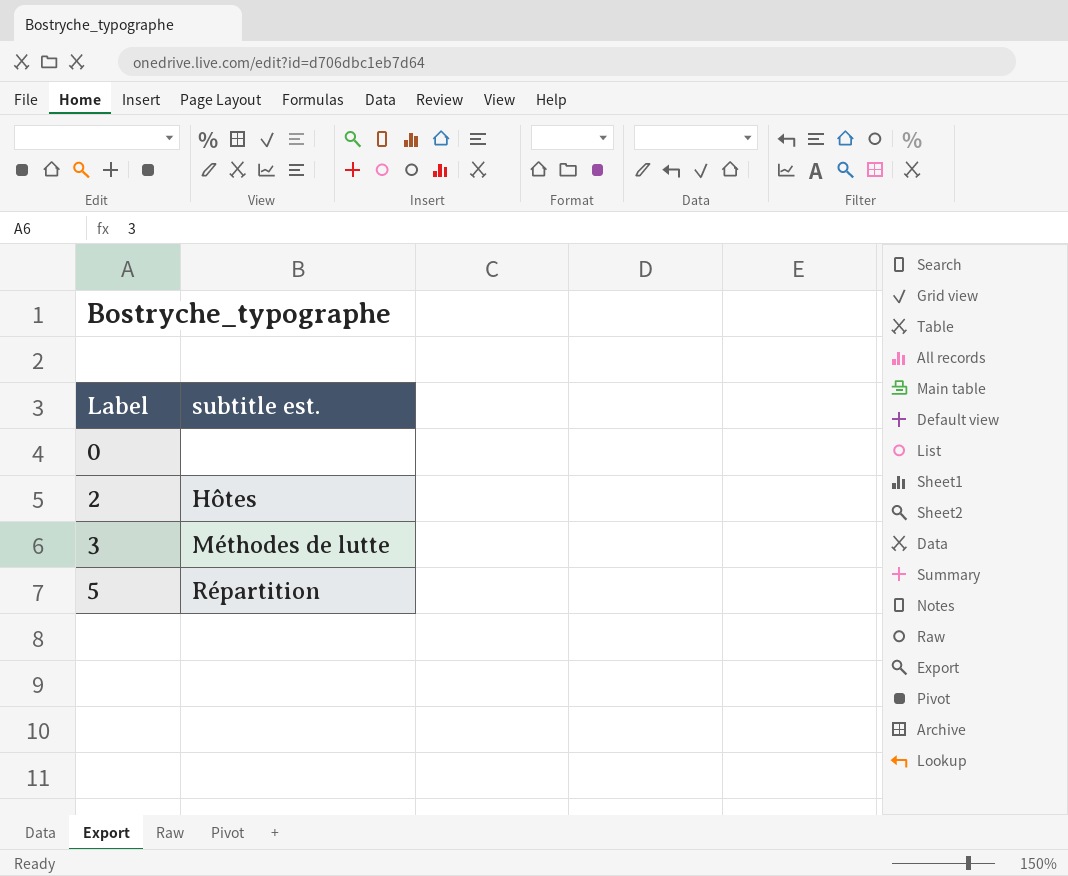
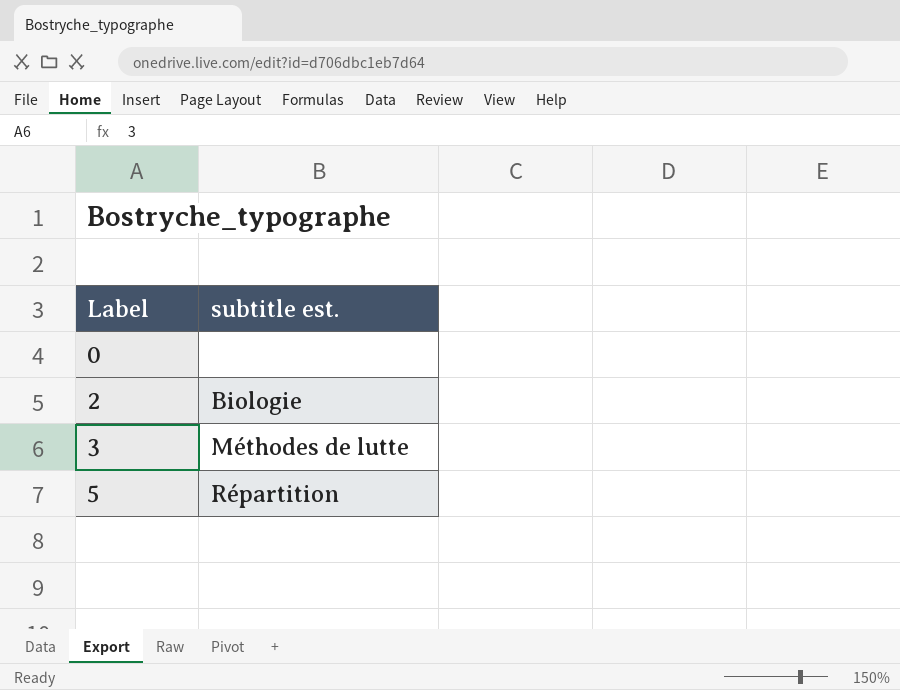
2 | subtitle est.: Hôtes -> Biologie

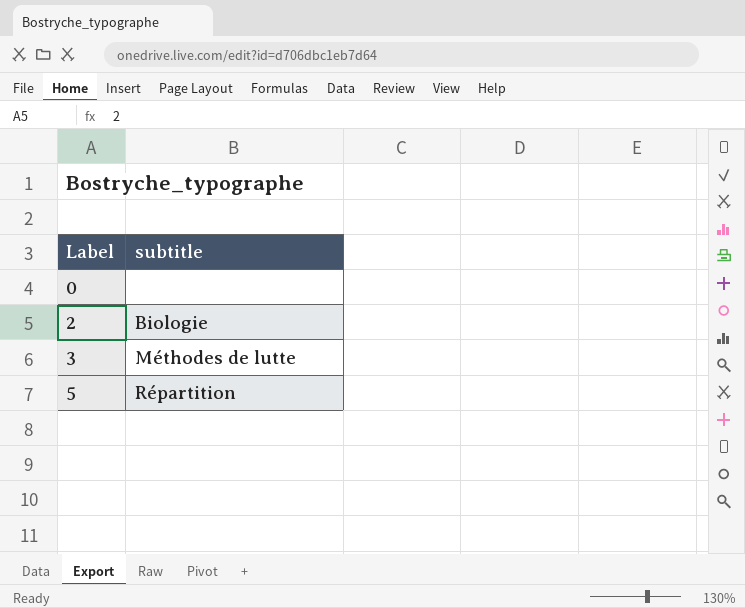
column name: subtitle est. -> subtitle

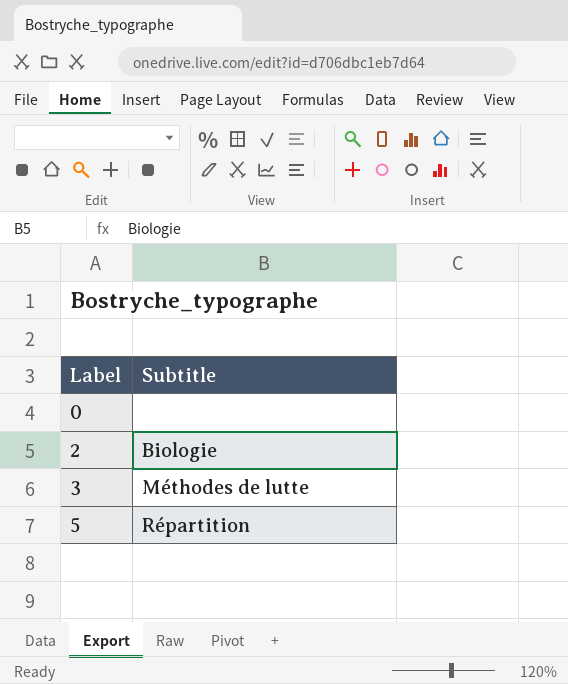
column name: subtitle -> Subtitle

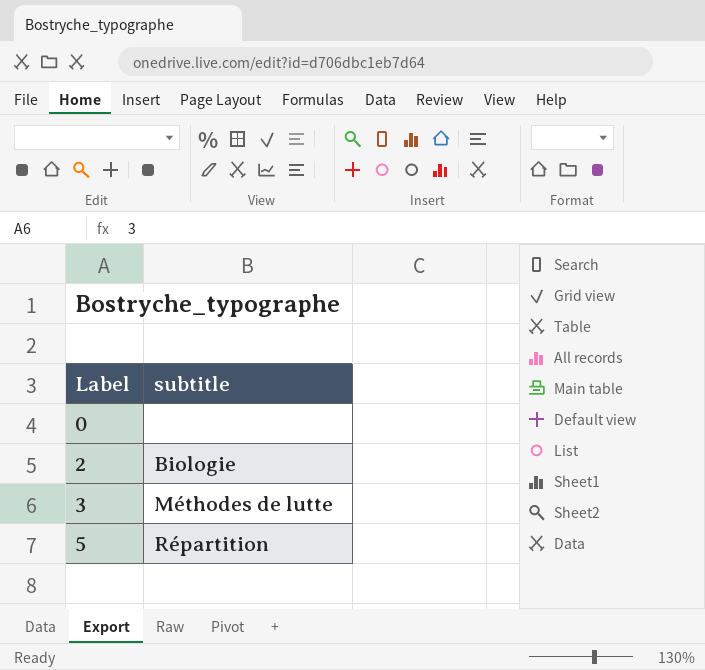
column name: Subtitle -> subtitle

